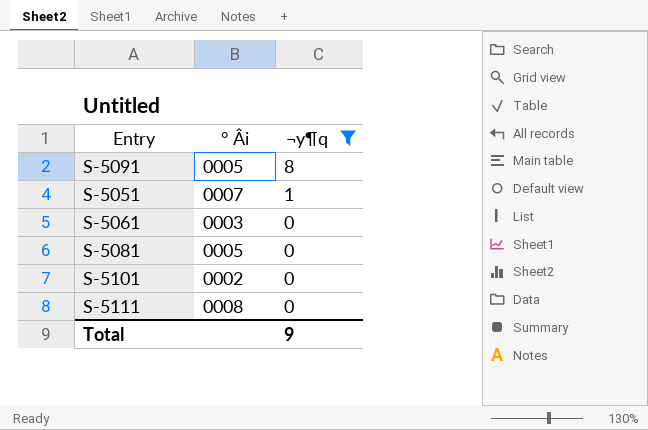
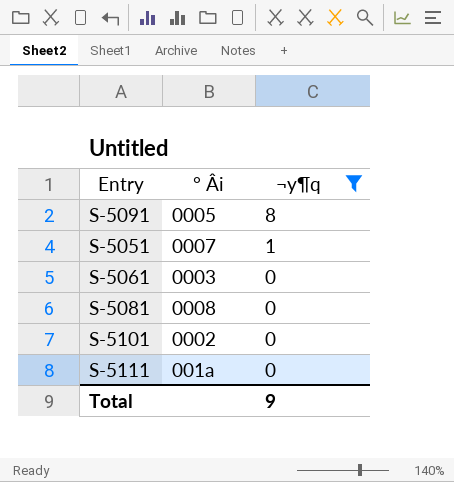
S-5081 | ° Âi: 0005 -> 0008
S-5111 | ° Âi: 0008 -> 001a

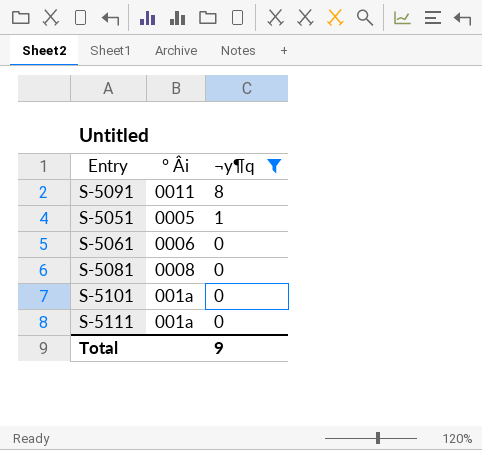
S-5091 | ° Âi: 0005 -> 0011
S-5051 | ° Âi: 0007 -> 0005
S-5061 | ° Âi: 0003 -> 0006
S-5101 | ° Âi: 0002 -> 001a

